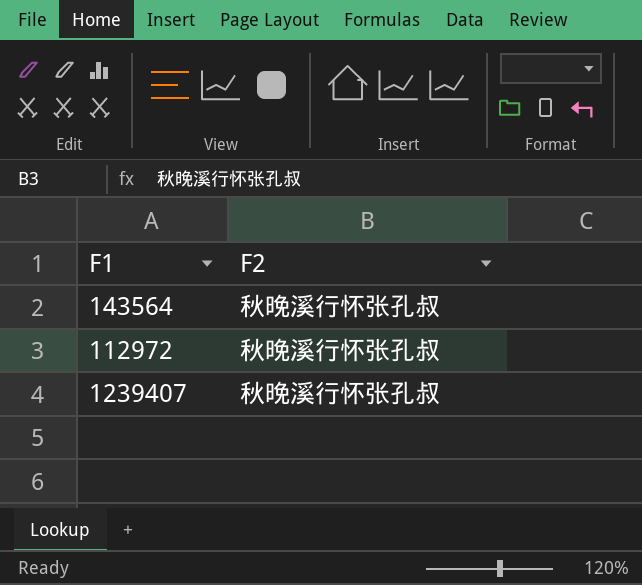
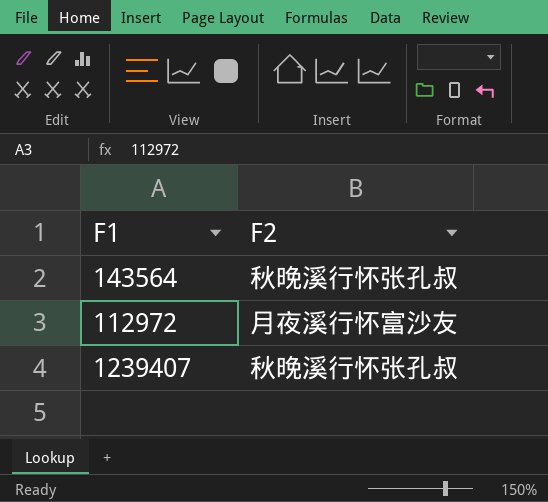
112972 | F2: 秋晚溪行怀张孔叔 -> 月夜溪行怀富沙友

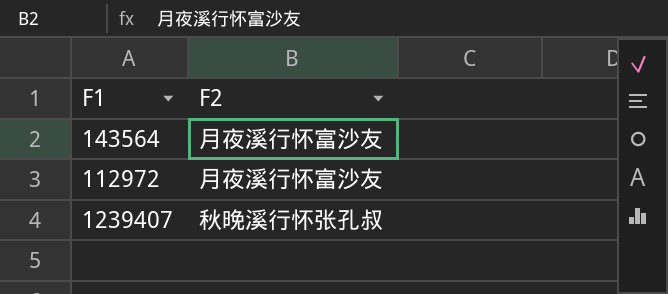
143564 | F2: 秋晚溪行怀张孔叔 -> 月夜溪行怀富沙友

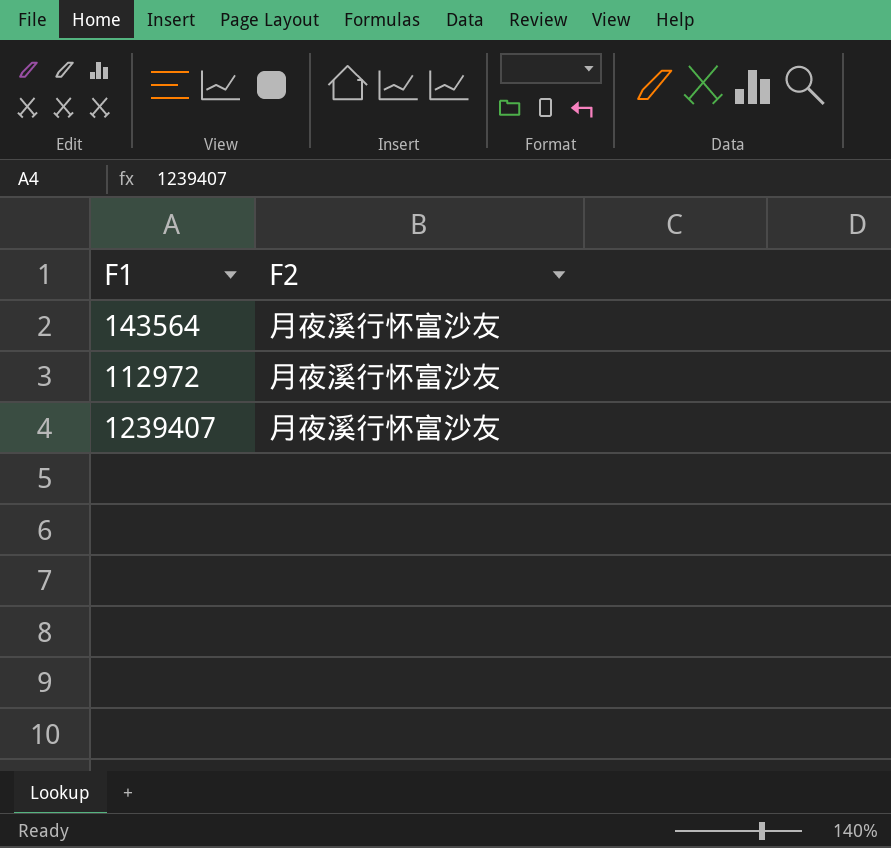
1239407 | F2: 秋晚溪行怀张孔叔 -> 月夜溪行怀富沙友

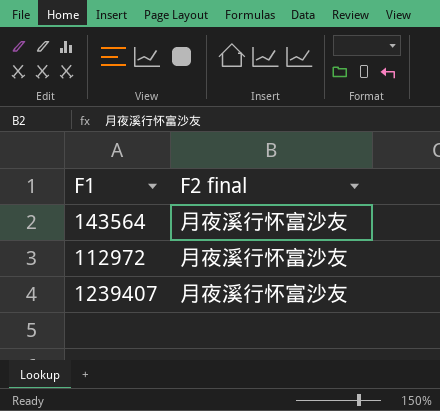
column name: F2 -> F2 final

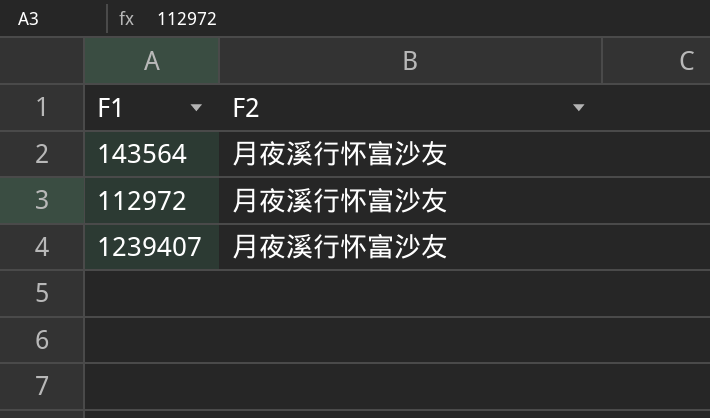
column name: F2 final -> F2

